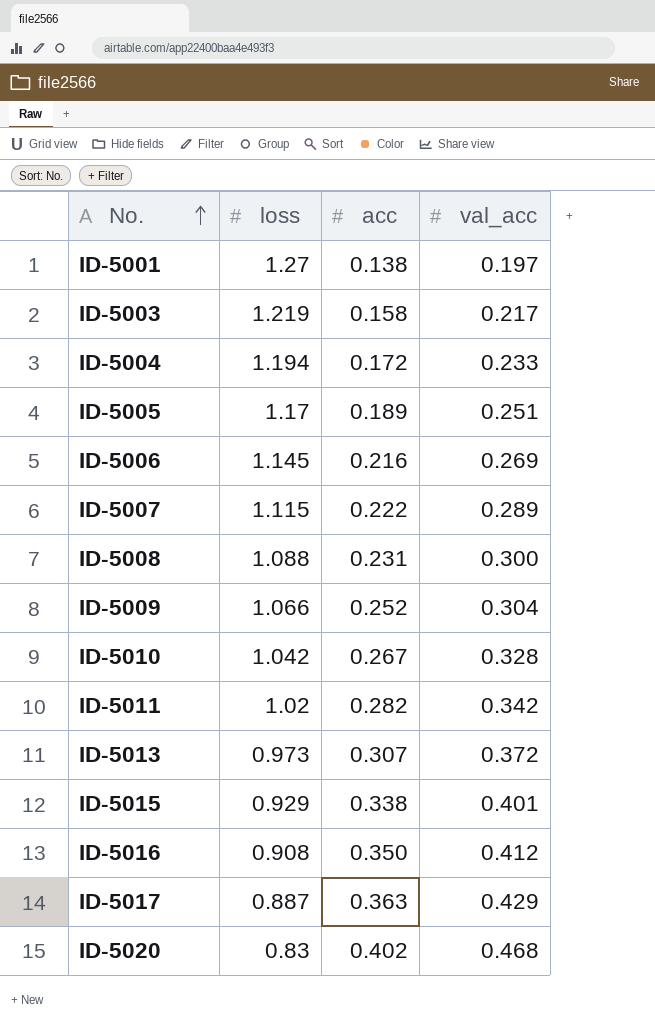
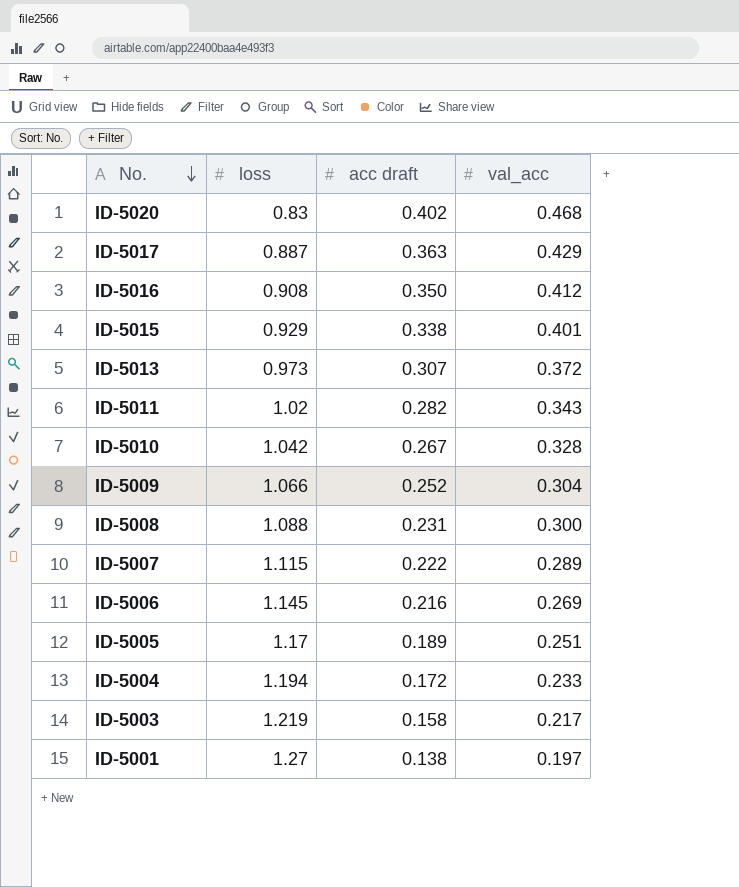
row order: No. ascending -> No. descending
column name: acc -> acc draft
ID-5011 | val_acc: 0.342 -> 0.343

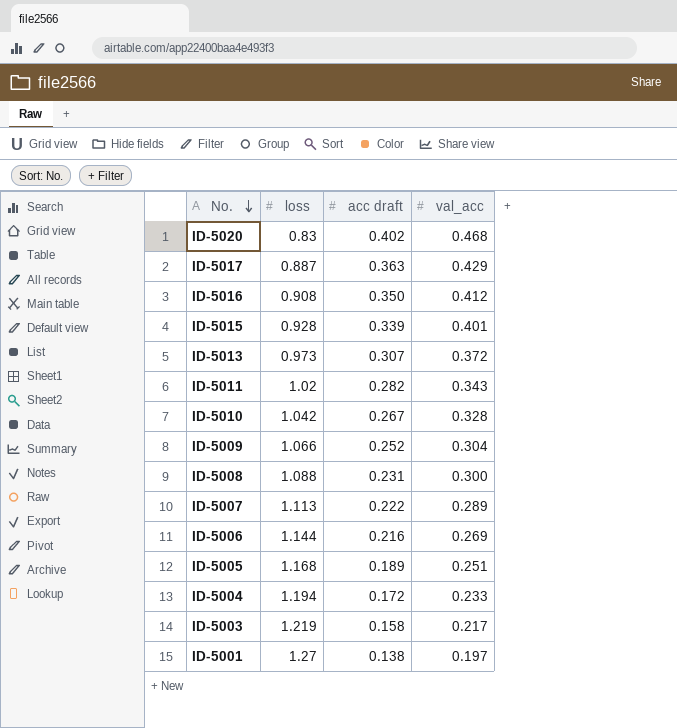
ID-5015 | loss: 0.929 -> 0.928
ID-5015 | acc draft: 0.338 -> 0.339
ID-5007 | loss: 1.115 -> 1.113
ID-5006 | loss: 1.145 -> 1.144
ID-5005 | loss: 1.17 -> 1.168

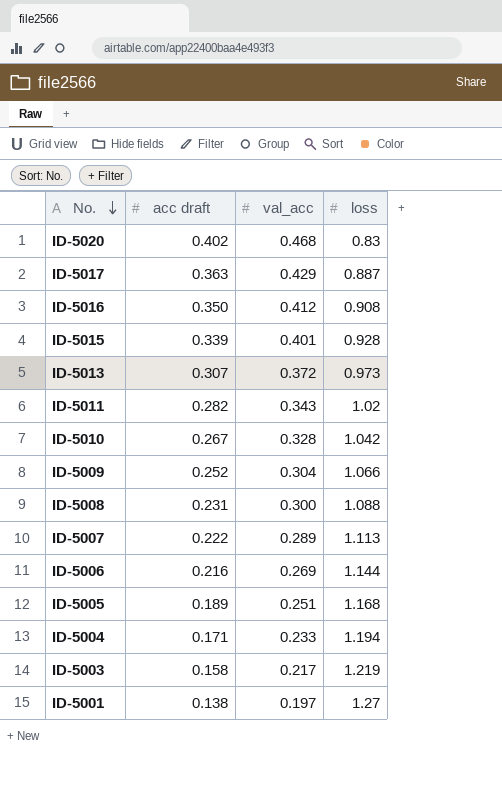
column loss | position: 2 -> 4
ID-5004 | acc draft: 0.172 -> 0.171

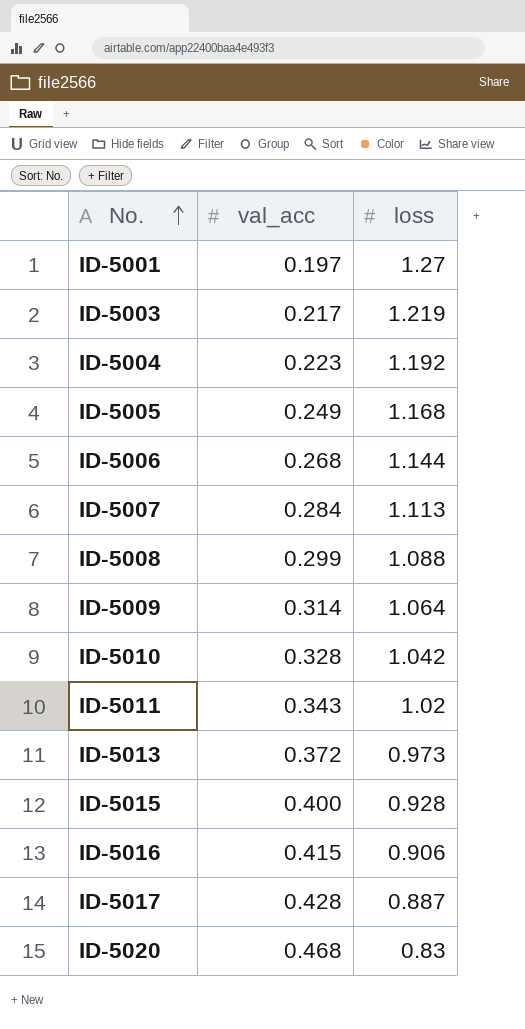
row order: No. descending -> No. ascending
column acc draft | position: 2 -> none
ID-5004 | val_acc: 0.233 -> 0.223
ID-5004 | loss: 1.194 -> 1.192
ID-5005 | val_acc: 0.251 -> 0.249
ID-5006 | val_acc: 0.269 -> 0.268
ID-5007 | val_acc: 0.289 -> 0.284
ID-5008 | val_acc: 0.300 -> 0.299
ID-5009 | val_acc: 0.304 -> 0.314
ID-5009 | loss: 1.066 -> 1.064
ID-5015 | val_acc: 0.401 -> 0.400
ID-5016 | val_acc: 0.412 -> 0.415
ID-5016 | loss: 0.908 -> 0.906
ID-5017 | val_acc: 0.429 -> 0.428

